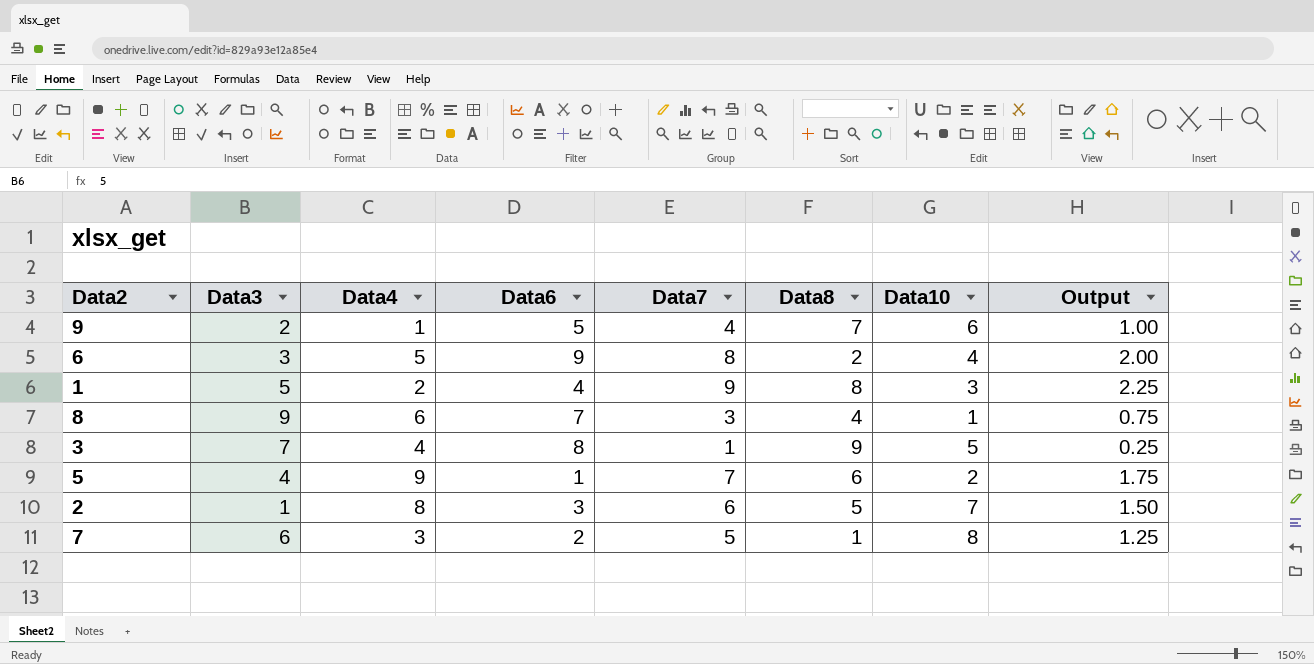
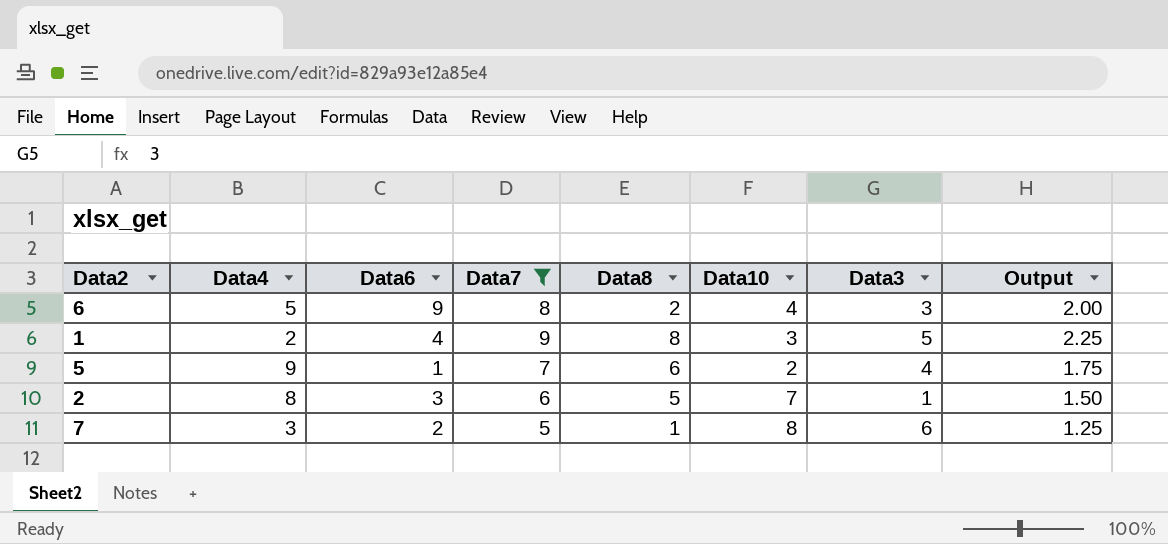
filter: none -> Data7 >= 5
column Data3 | position: 2 -> 7

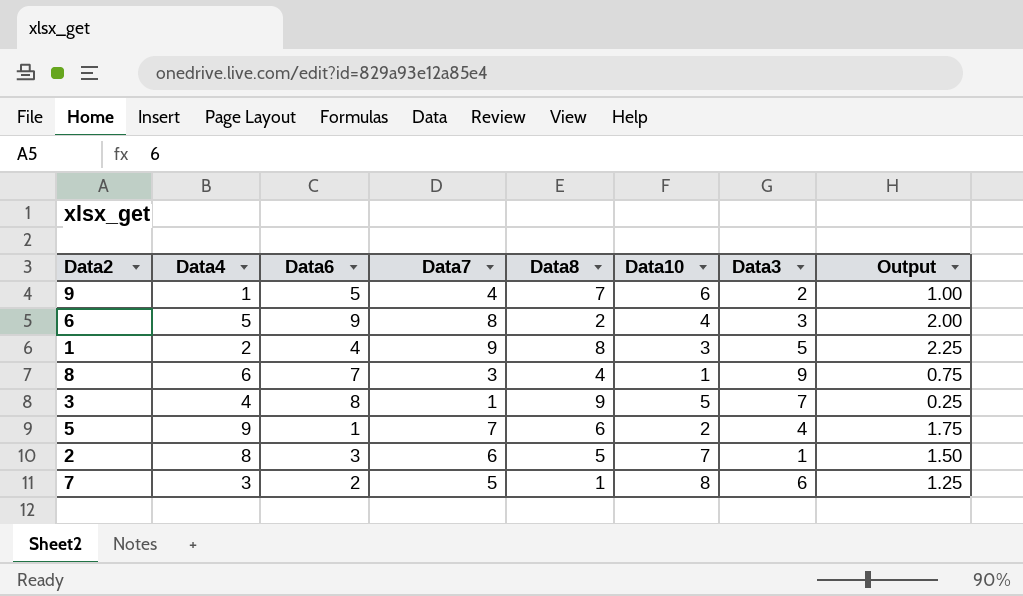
filter: Data7 >= 5 -> none

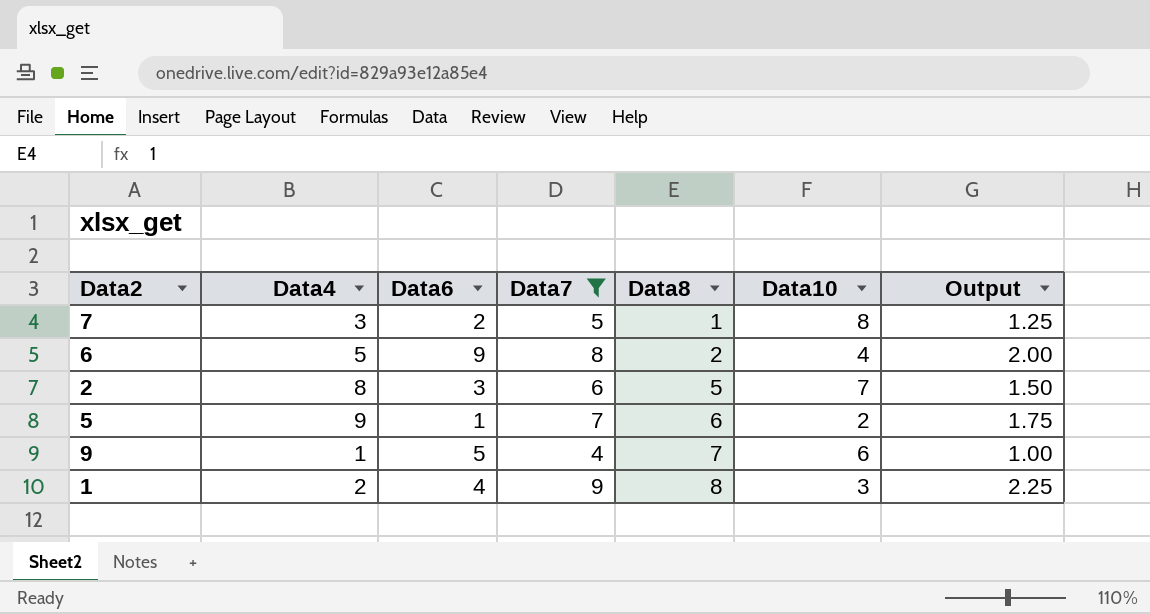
filter: none -> Data7 >= 4
row order: none -> Data8 ascending
column Data3 | position: 7 -> none

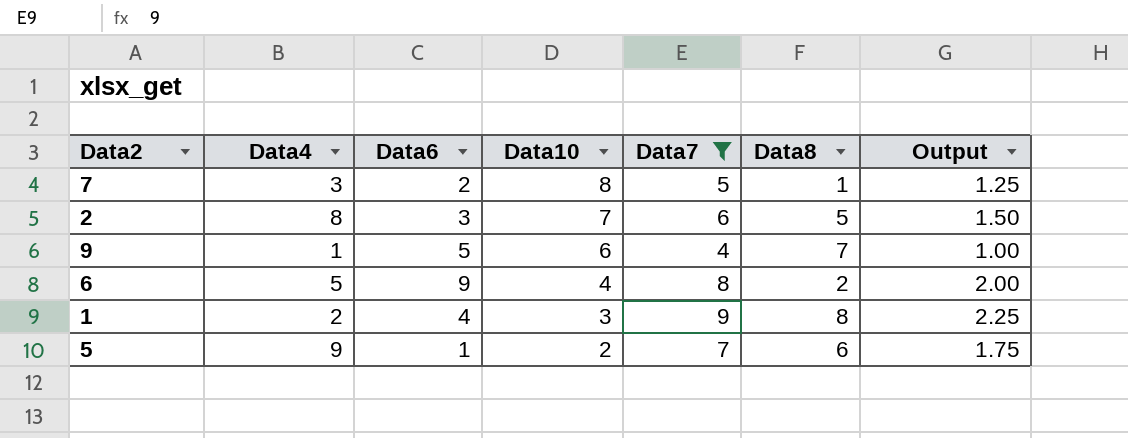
row order: Data8 ascending -> Data10 descending
column Data10 | position: 6 -> 4

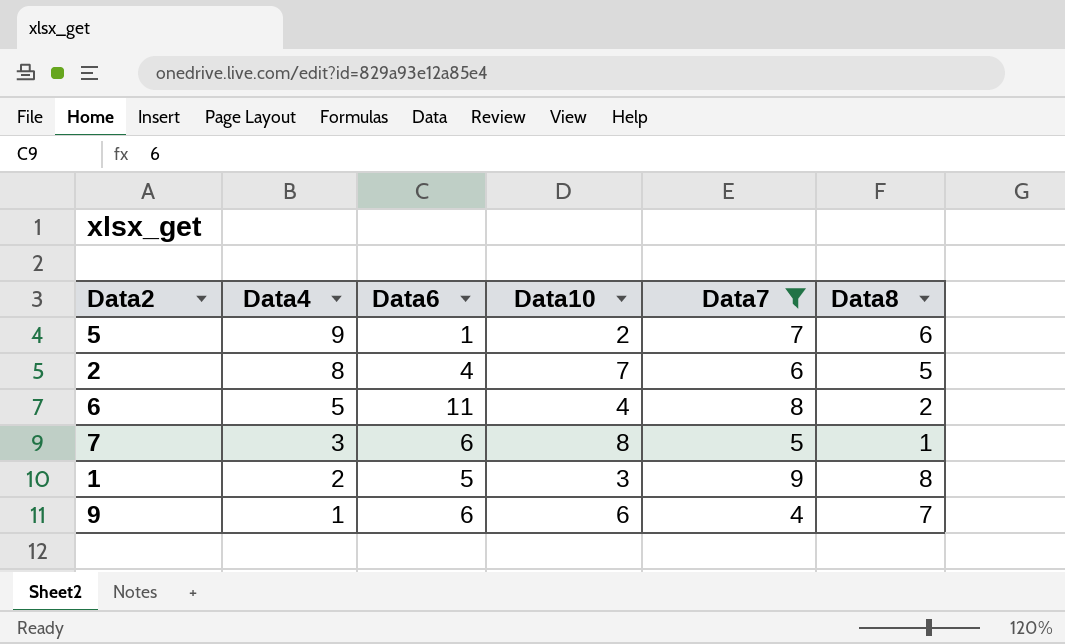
row order: Data10 descending -> Data4 descending
column Output | formula: [Data7] * 0.25 -> none
2 | Data6: 3 -> 4
6 | Data6: 9 -> 11
7 | Data6: 2 -> 6
1 | Data6: 4 -> 5
9 | Data6: 5 -> 6

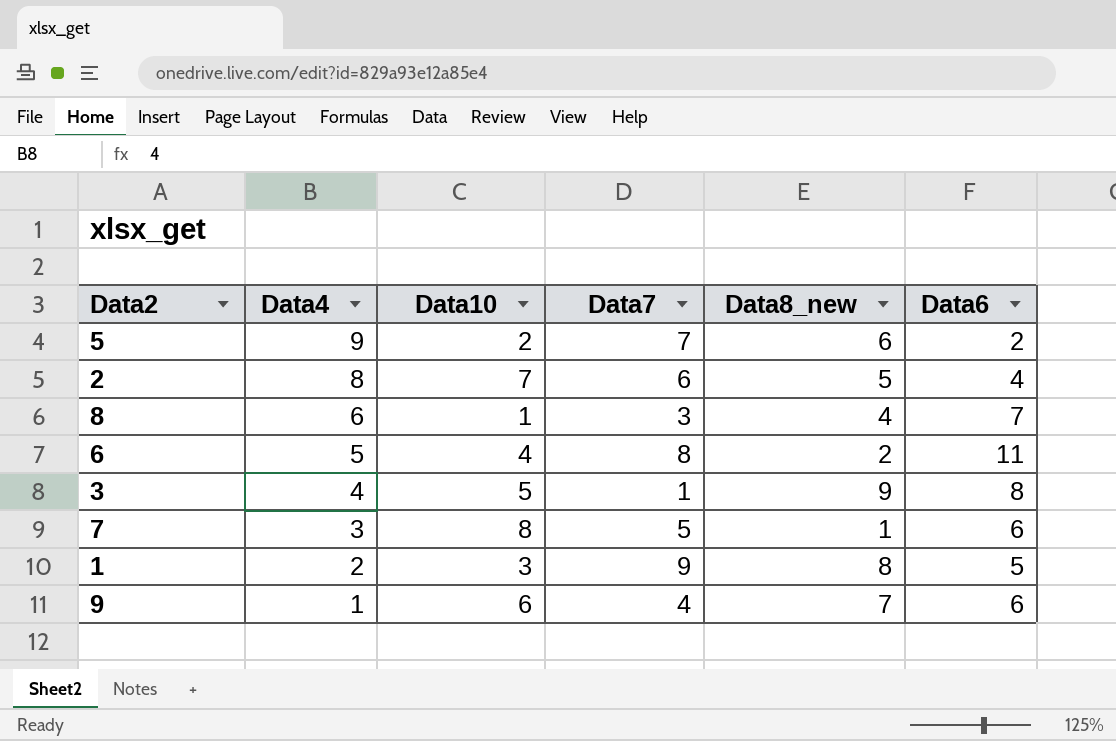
filter: Data7 >= 4 -> none
column name: Data8 -> Data8_new
column Data6 | position: 3 -> 6
5 | Data6: 1 -> 2

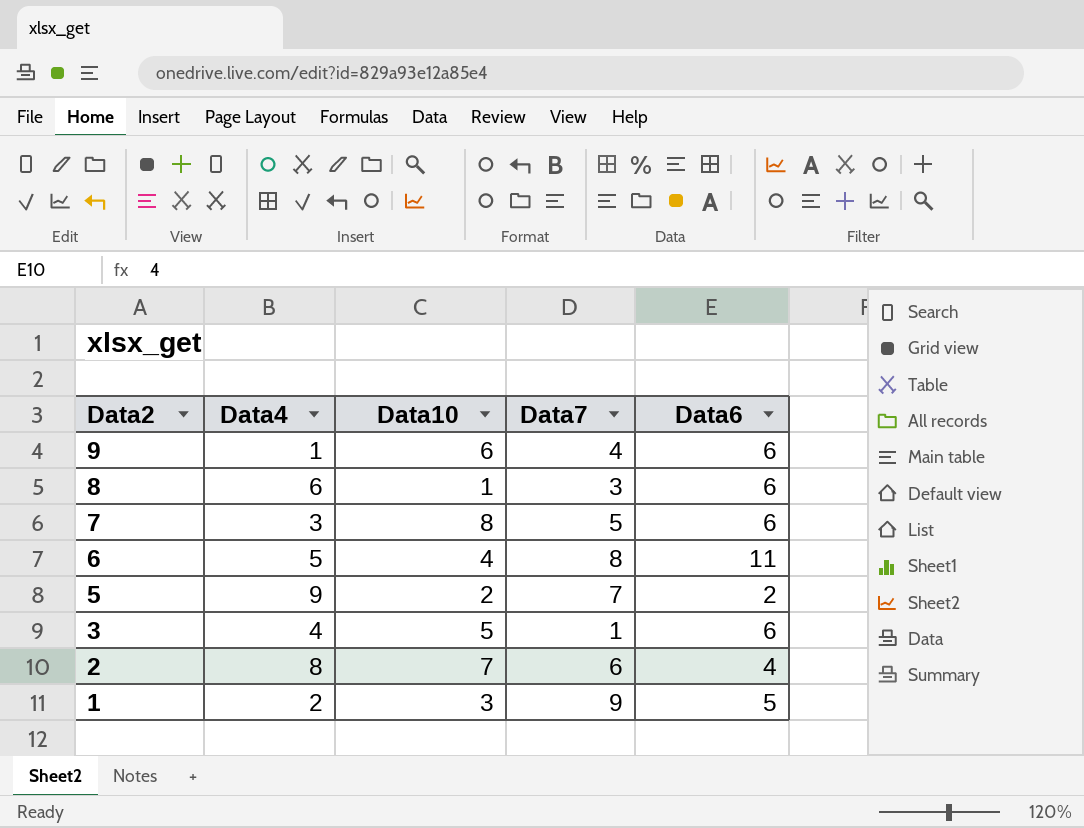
row order: Data4 descending -> Data2 descending
column Data8_new | position: 5 -> none
8 | Data6: 7 -> 6
3 | Data6: 8 -> 6

